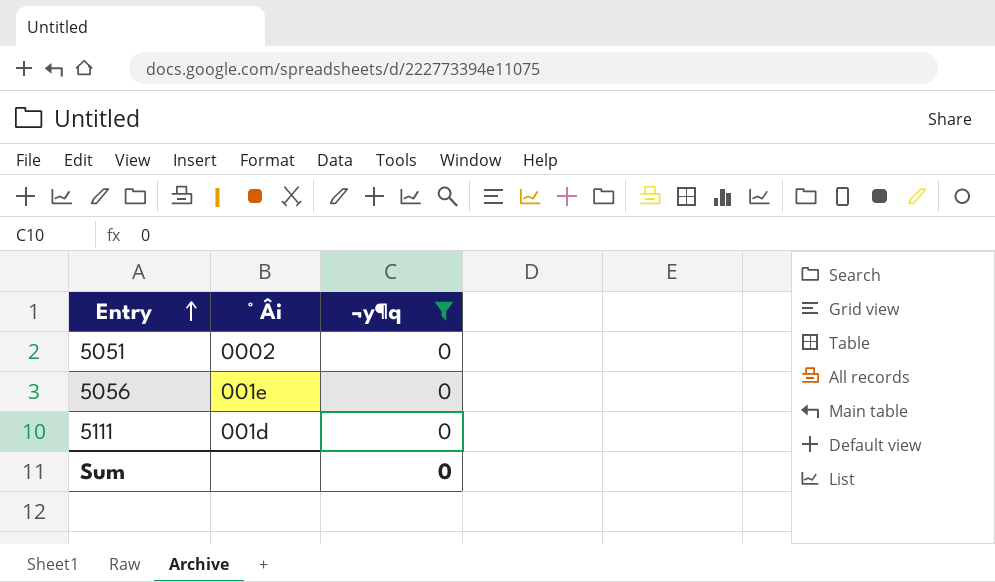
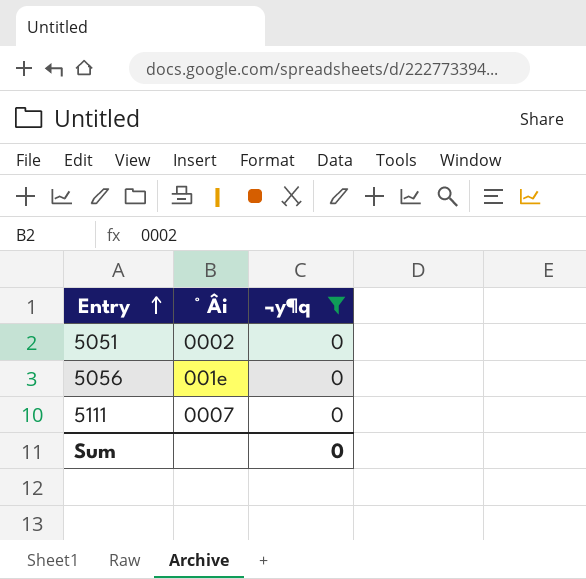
5111 | ° Âi: 001d -> 0007

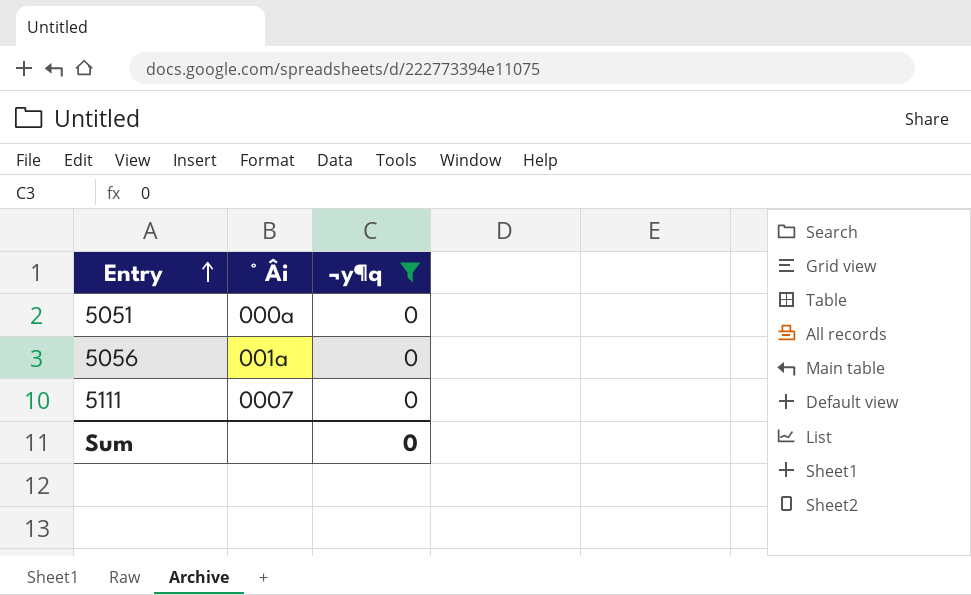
5051 | ° Âi: 0002 -> 000a
5056 | ° Âi: 001e -> 001a

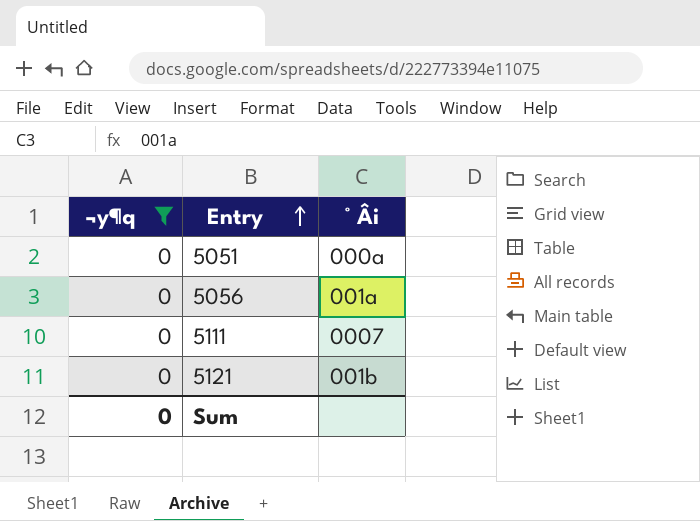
column ¬y¶q | position: 3 -> 1
row 5121: none -> 0 | 001b

